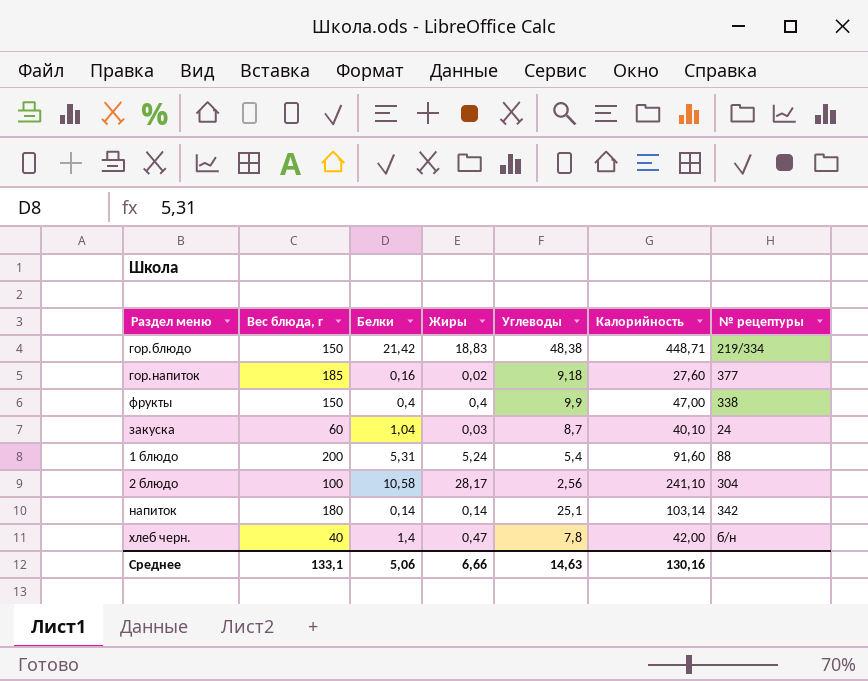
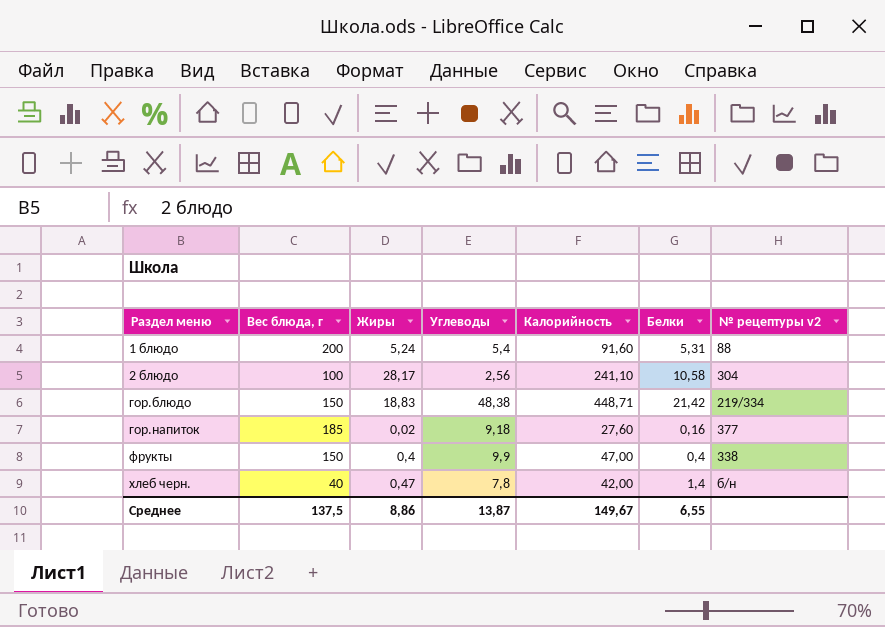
row order: none -> Раздел меню ascending
column Белки | position: 3 -> 6
column name: № рецептуры -> № рецептуры v2
row закуска: 60 | 1,04 | 0,03 | 8,7 | 40,10 | 24 -> none
row напиток: 180 | 0,14 | 0,14 | 25,1 | 103,14 | 342 -> none
Среднее | Вес блюда, г: 133,1 -> 137,5
Среднее | Жиры: 6,66 -> 8,86
Среднее | Углеводы: 14,63 -> 13,87
Среднее | Калорийность: 130,16 -> 149,67
Среднее | Белки: 5,06 -> 6,55

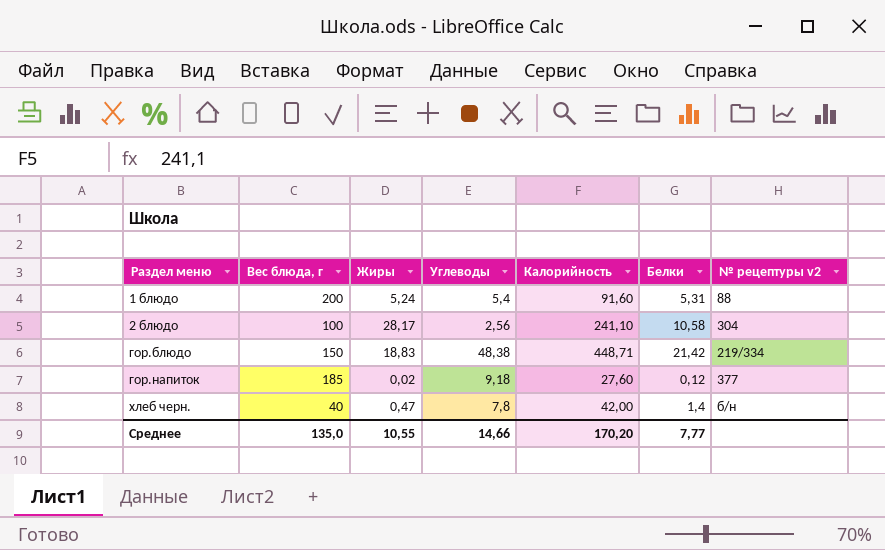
row фрукты: 150 | 0,4 | 9,9 | 47,00 | 0,4 | 338 -> none
гор.напиток | Белки: 0,16 -> 0,12
Среднее | Вес блюда, г: 137,5 -> 135,0
Среднее | Жиры: 8,86 -> 10,55
Среднее | Углеводы: 13,87 -> 14,66
Среднее | Калорийность: 149,67 -> 170,20
Среднее | Белки: 6,55 -> 7,77

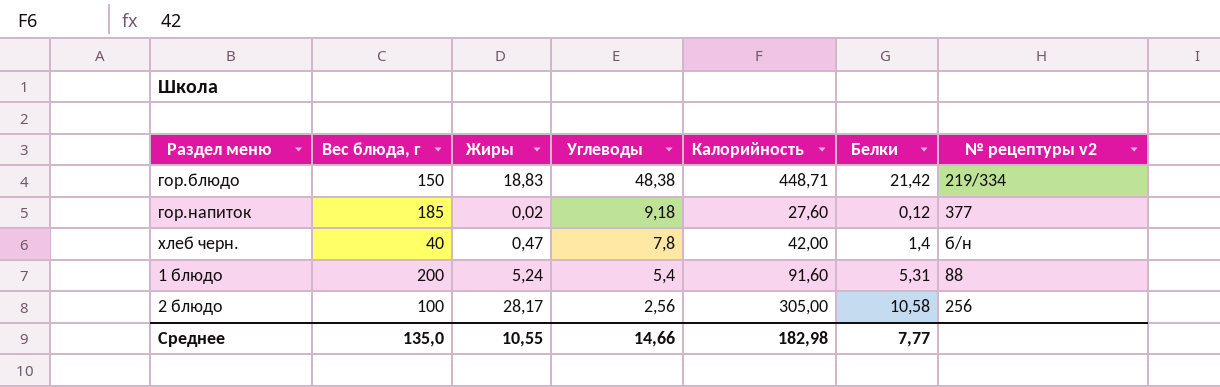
row order: Раздел меню ascending -> Углеводы descending
2 блюдо | Калорийность: 241,10 -> 305,00
2 блюдо | № рецептуры v2: 304 -> 256
Среднее | Калорийность: 170,20 -> 182,98

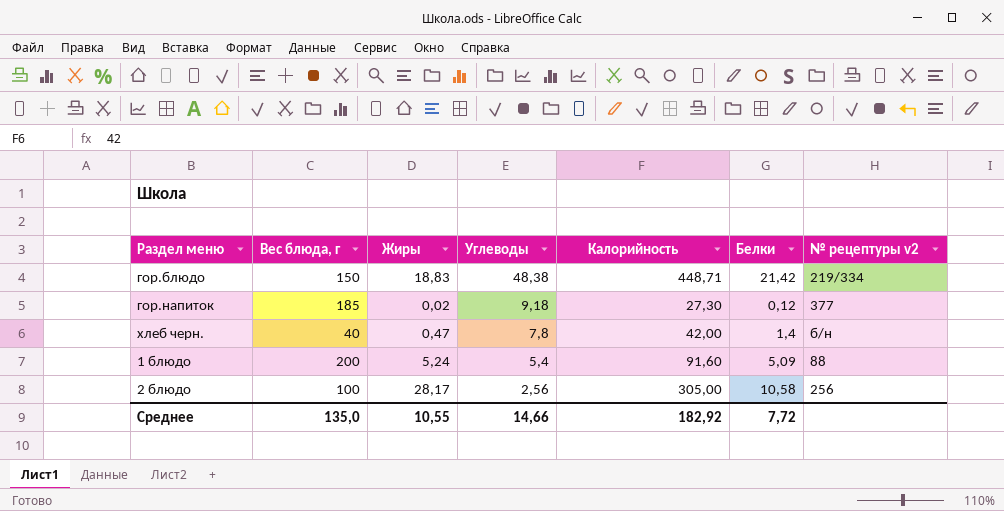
гор.напиток | Калорийность: 27,60 -> 27,30
1 блюдо | Белки: 5,31 -> 5,09
Среднее | Калорийность: 182,98 -> 182,92
Среднее | Белки: 7,77 -> 7,72

